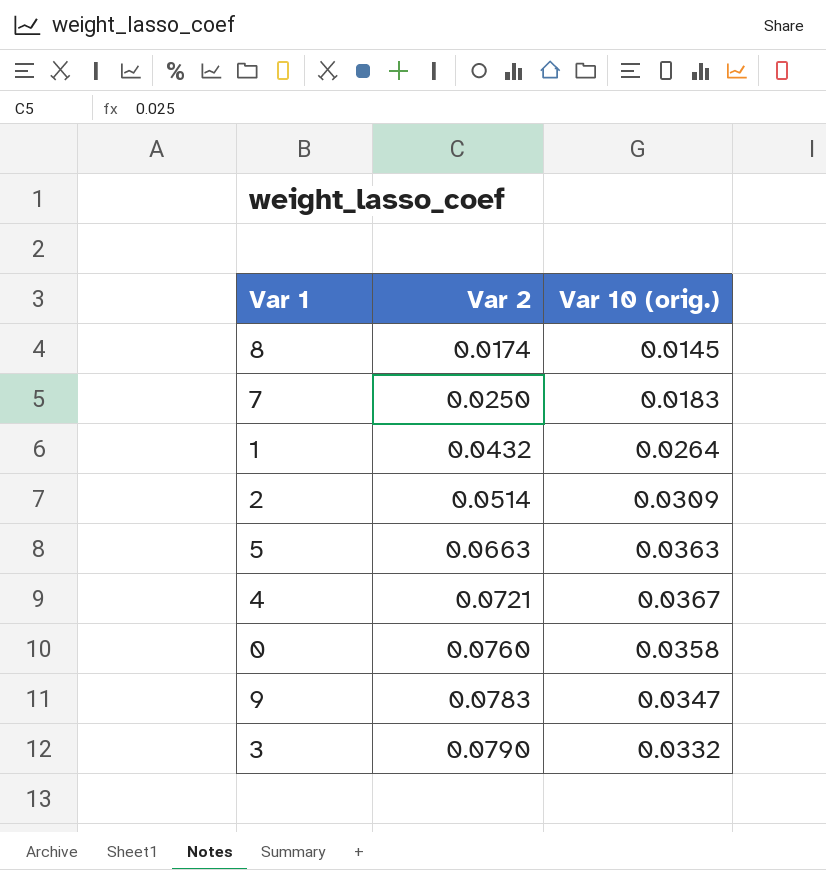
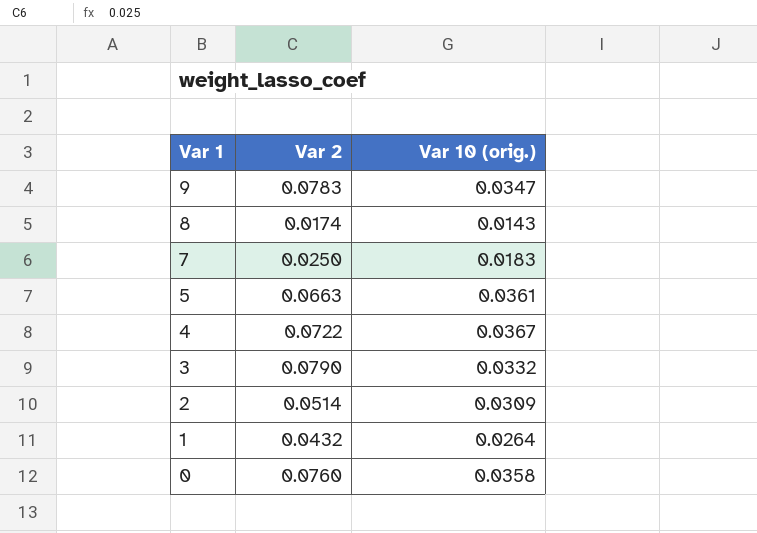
row order: Var 2 ascending -> Var 1 descending
8 | Var 10 (orig.): 0.0145 -> 0.0143
5 | Var 10 (orig.): 0.0363 -> 0.0361
4 | Var 2: 0.0721 -> 0.0722

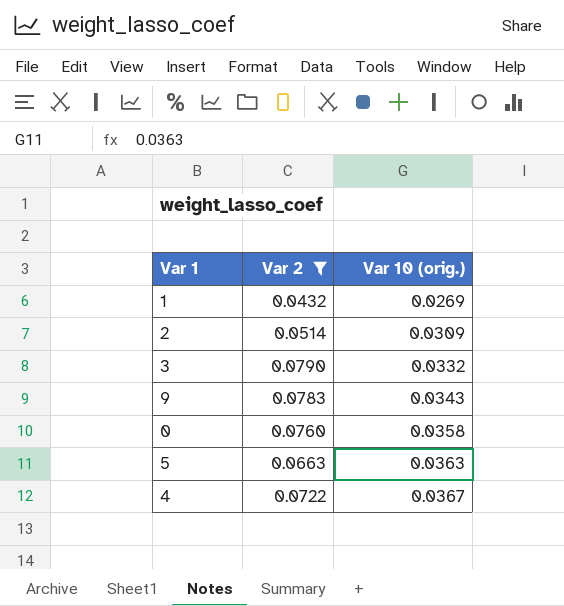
filter: none -> Var 2 >= 0.0432
row order: Var 1 descending -> Var 10 (orig.) ascending
1 | Var 10 (orig.): 0.0264 -> 0.0269
9 | Var 10 (orig.): 0.0347 -> 0.0343
5 | Var 10 (orig.): 0.0361 -> 0.0363

